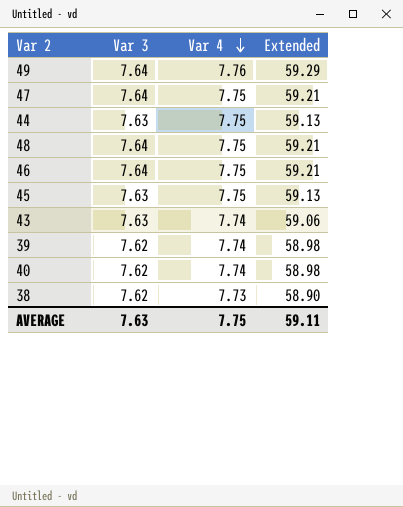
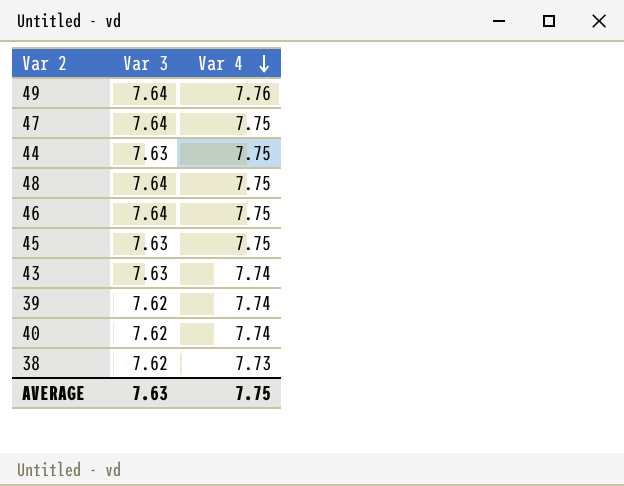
column Extended | formula: [Var 3] * [Var 4] -> none

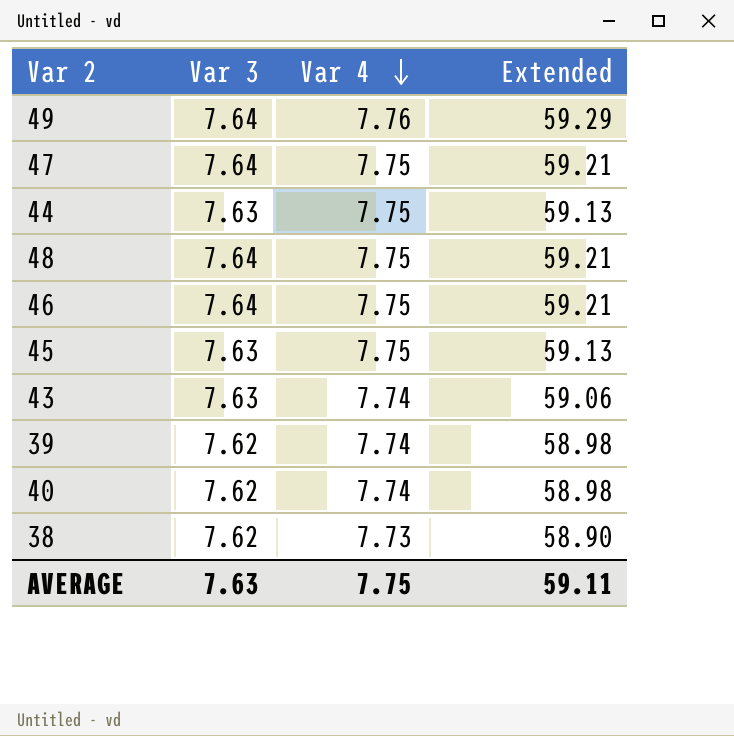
column Extended | formula: none -> [Var 3] * [Var 4]

